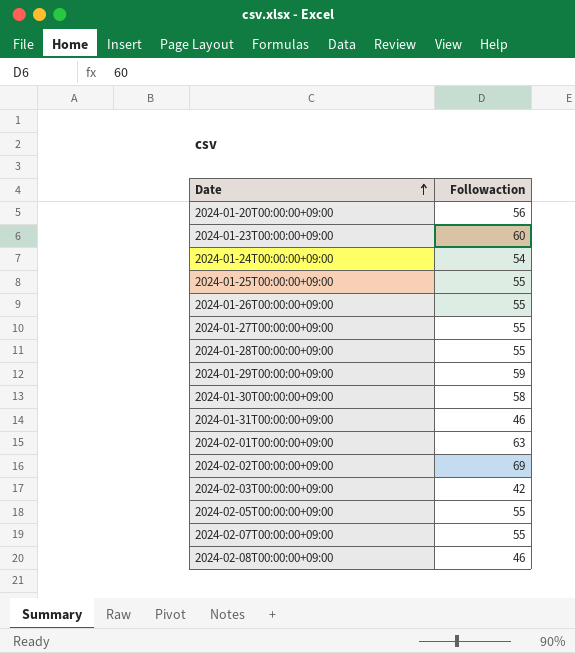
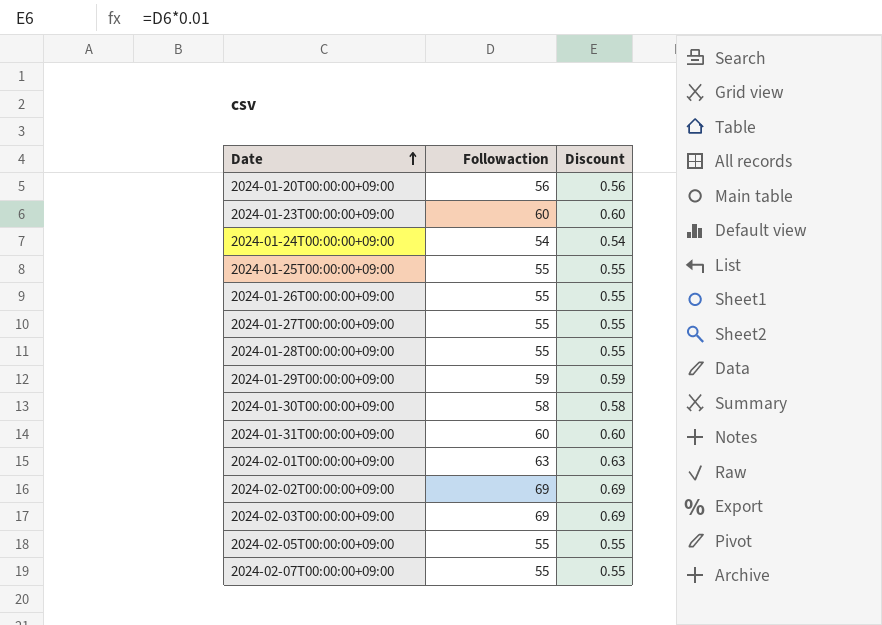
column Discount | formula: none -> [Followaction] * 0.01
row 2024-02-08T00:00:00+09:00: 46 -> none
2024-01-31T00:00:00+09:00 | Followaction: 46 -> 60
2024-02-03T00:00:00+09:00 | Followaction: 42 -> 69

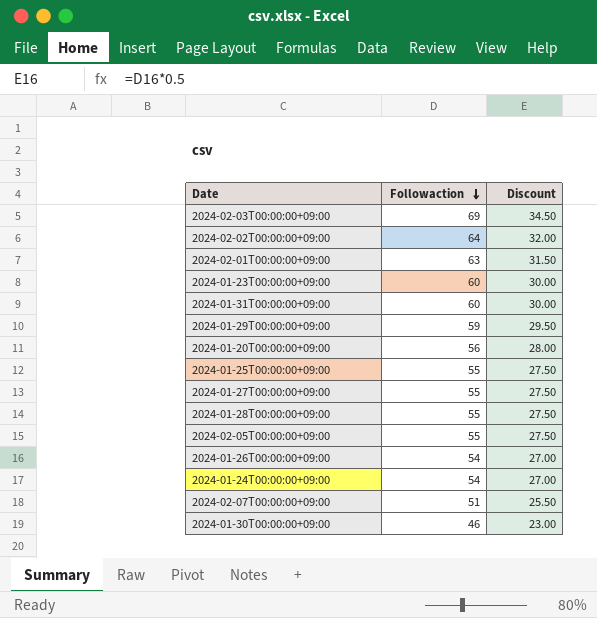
row order: Date ascending -> Followaction descending
column Discount | formula: [Followaction] * 0.01 -> [Followaction] * 0.5
2024-02-02T00:00:00+09:00 | Followaction: 69 -> 64
2024-01-26T00:00:00+09:00 | Followaction: 55 -> 54
2024-02-07T00:00:00+09:00 | Followaction: 55 -> 51
2024-01-30T00:00:00+09:00 | Followaction: 58 -> 46

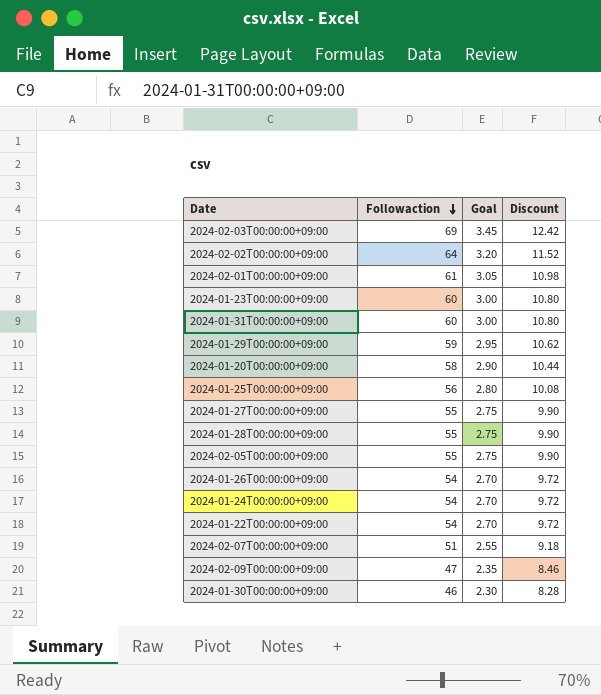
column Goal | formula: none -> [Followaction] * 0.05
column Discount | formula: [Followaction] * 0.5 -> [Followaction] * 0.18
2024-02-01T00:00:00+09:00 | Followaction: 63 -> 61
2024-01-20T00:00:00+09:00 | Followaction: 56 -> 58
2024-01-25T00:00:00+09:00 | Followaction: 55 -> 56
row 2024-01-22T00:00:00+09:00: none -> 54 | 2.70 | 9.72
row 2024-02-09T00:00:00+09:00: none -> 47 | 2.35 | 8.46

